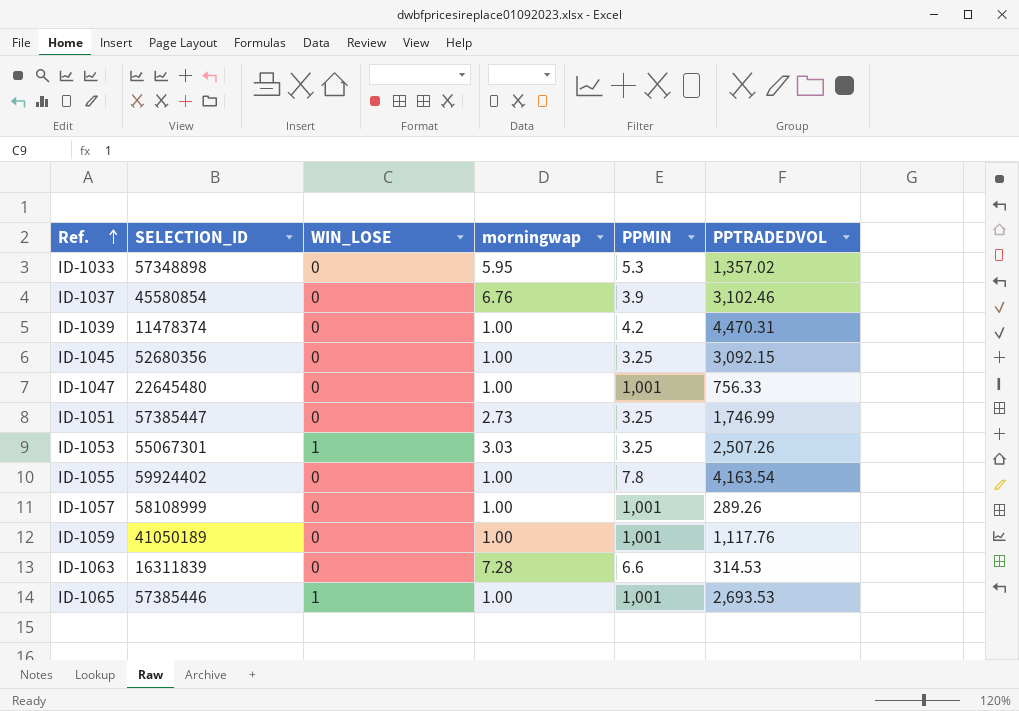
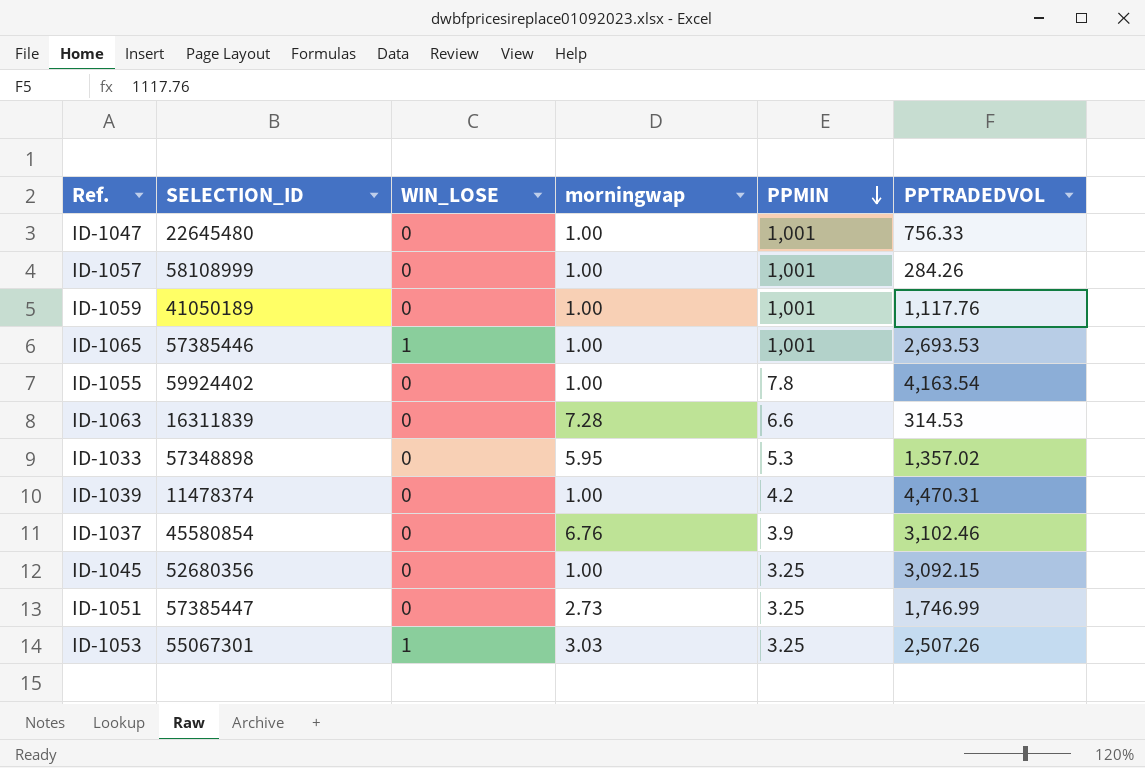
row order: Ref. ascending -> PPMIN descending
ID-1057 | PPTRADEDVOL: 289.26 -> 284.26

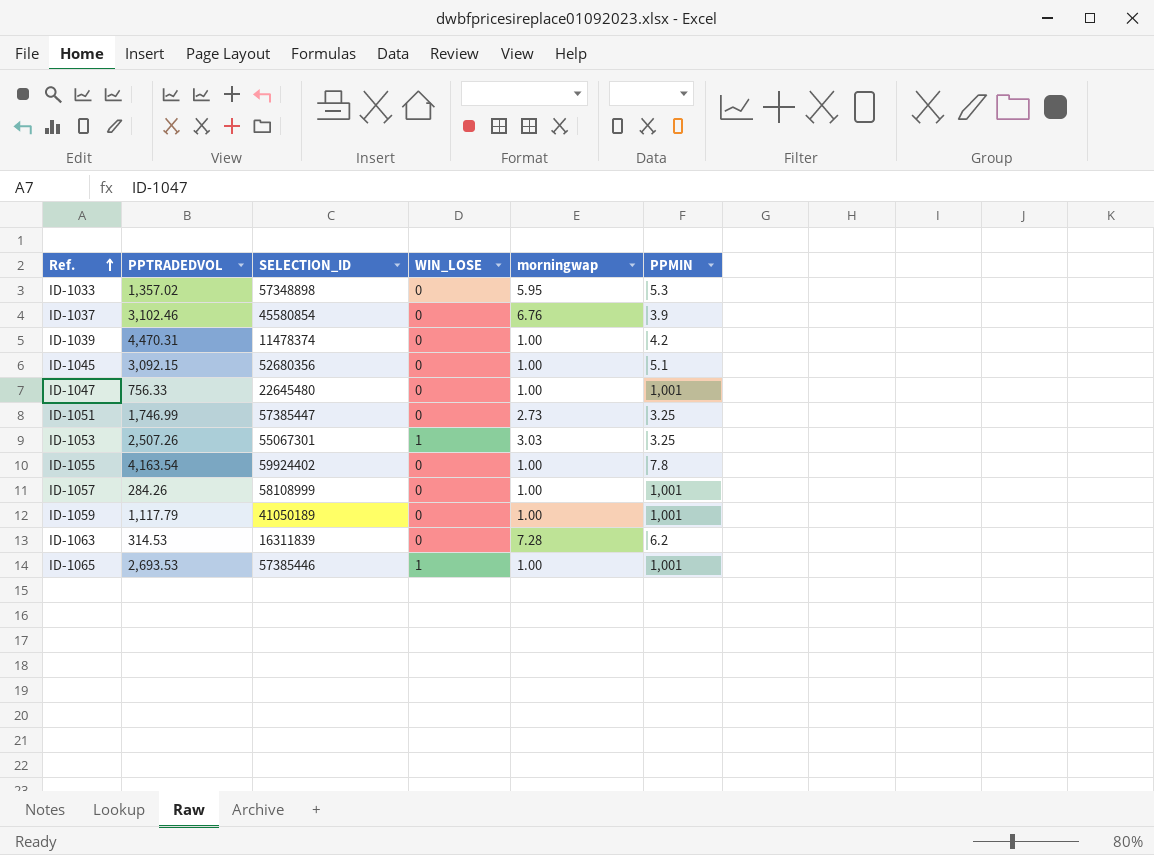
row order: PPMIN descending -> Ref. ascending
column PPTRADEDVOL | position: 6 -> 2
ID-1045 | PPMIN: 3.25 -> 5.1
ID-1059 | PPTRADEDVOL: 1,117.76 -> 1,117.79
ID-1063 | PPMIN: 6.6 -> 6.2

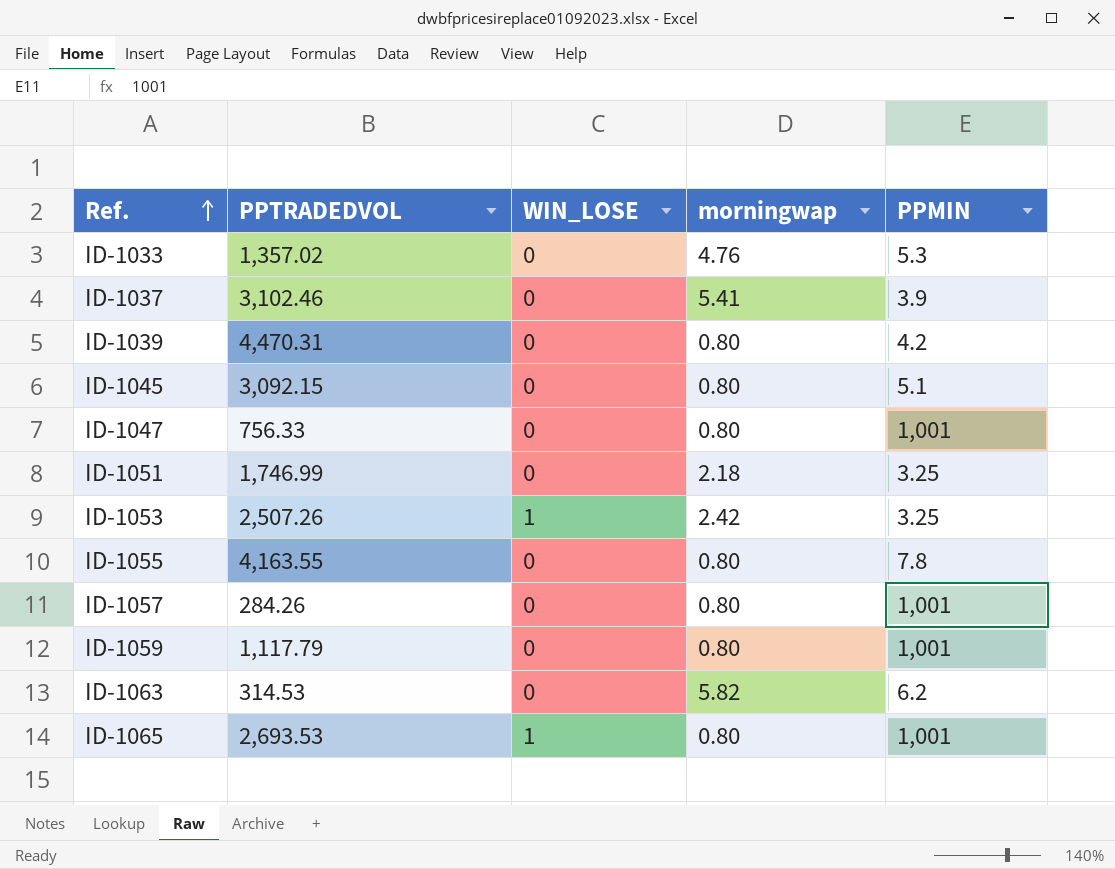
column SELECTION_ID | position: 3 -> none
ID-1033 | morningwap: 5.95 -> 4.76
ID-1037 | morningwap: 6.76 -> 5.41
ID-1039 | morningwap: 1.00 -> 0.80
ID-1045 | morningwap: 1.00 -> 0.80
ID-1047 | morningwap: 1.00 -> 0.80
ID-1051 | morningwap: 2.73 -> 2.18
ID-1053 | morningwap: 3.03 -> 2.42
ID-1055 | PPTRADEDVOL: 4,163.54 -> 4,163.55
ID-1055 | morningwap: 1.00 -> 0.80
ID-1057 | morningwap: 1.00 -> 0.80
ID-1059 | morningwap: 1.00 -> 0.80
ID-1063 | morningwap: 7.28 -> 5.82
ID-1065 | morningwap: 1.00 -> 0.80

